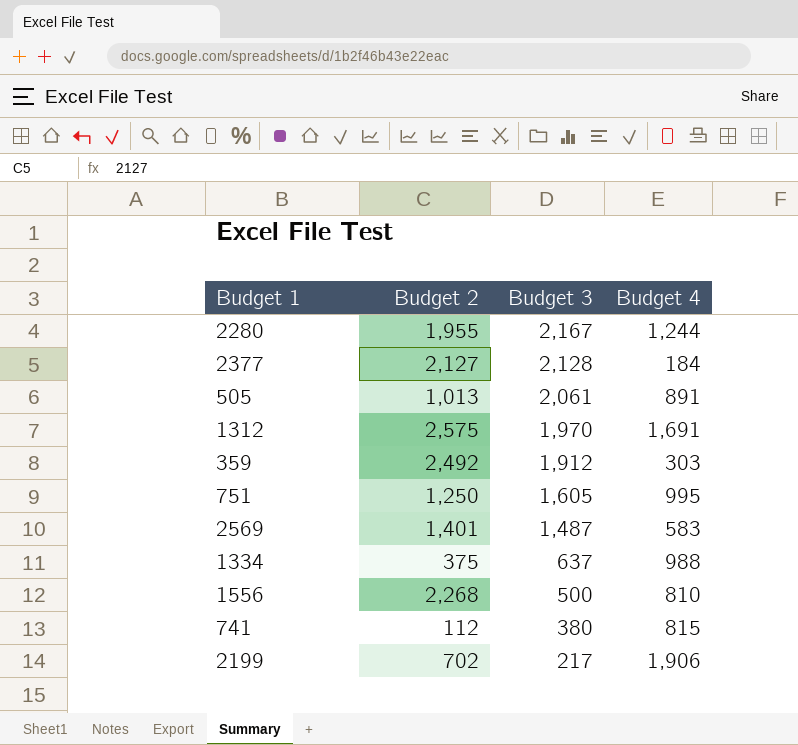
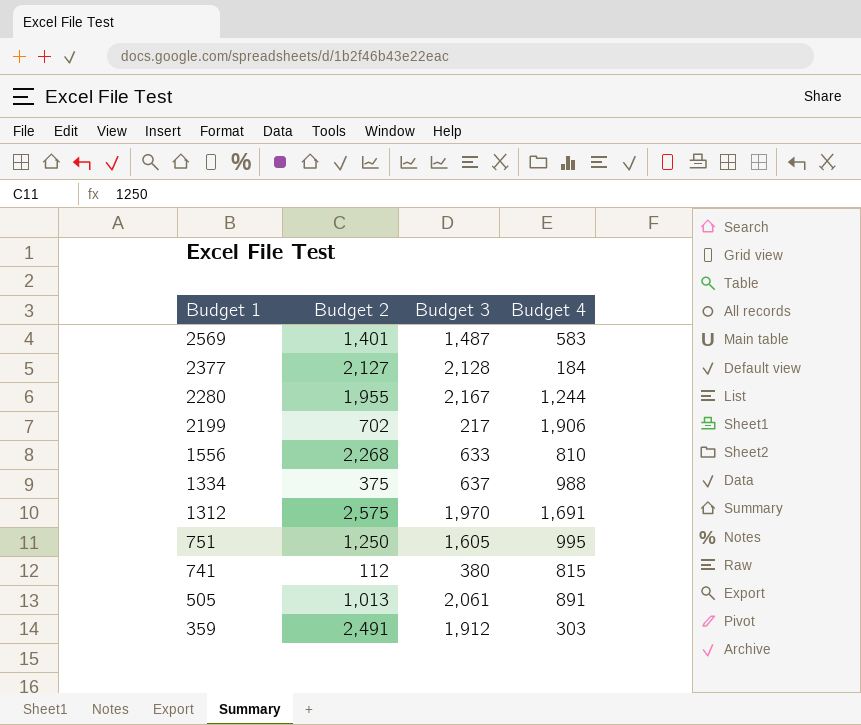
row order: Budget 3 descending -> Budget 1 descending
1556 | Budget 3: 500 -> 633
359 | Budget 2: 2,492 -> 2,491

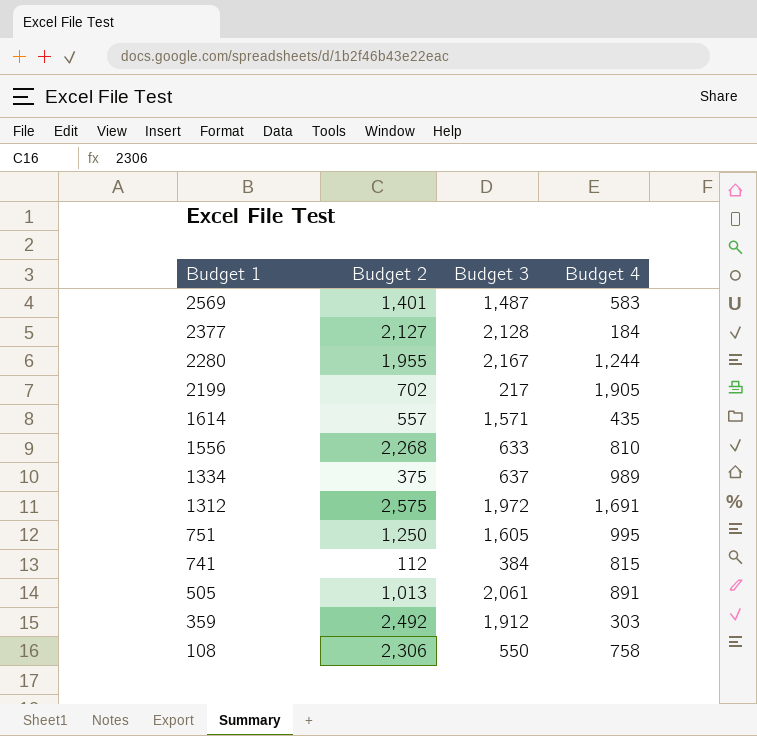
2199 | Budget 4: 1,906 -> 1,905
row 1614: none -> 557 | 1,571 | 435
1334 | Budget 4: 988 -> 989
1312 | Budget 3: 1,970 -> 1,972
741 | Budget 3: 380 -> 384
359 | Budget 2: 2,491 -> 2,492
row 108: none -> 2,306 | 550 | 758

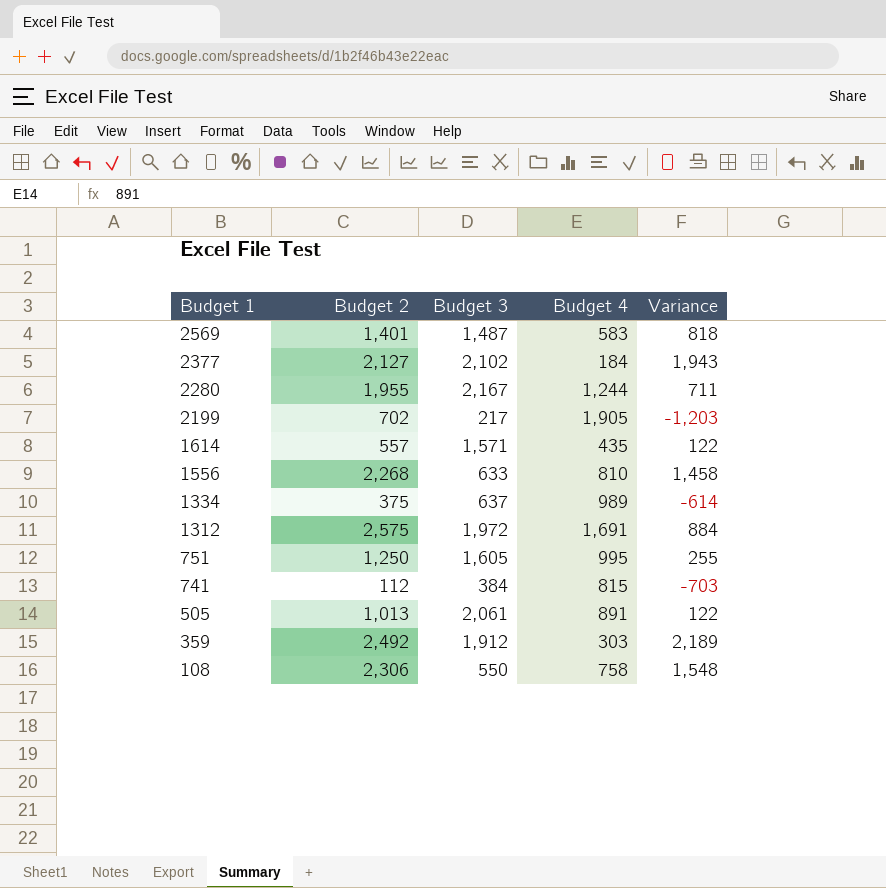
column Variance | formula: none -> [Budget 2] - [Budget 4]
2377 | Budget 3: 2,128 -> 2,102

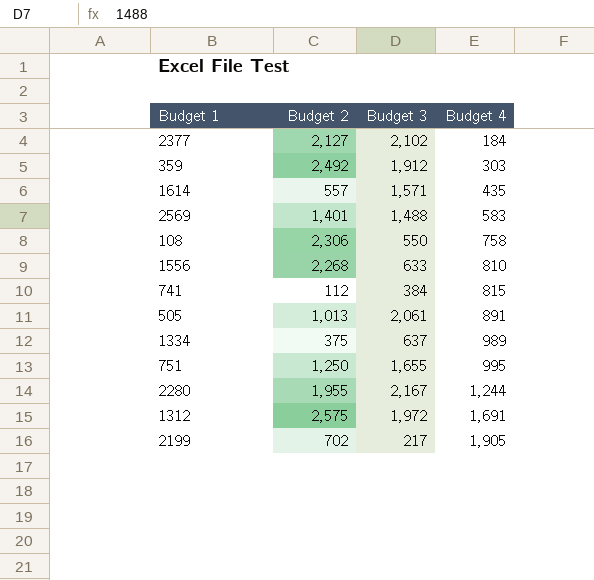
row order: Budget 1 descending -> Budget 4 ascending
column Variance | formula: [Budget 2] - [Budget 4] -> none
2569 | Budget 3: 1,487 -> 1,488
751 | Budget 3: 1,605 -> 1,655

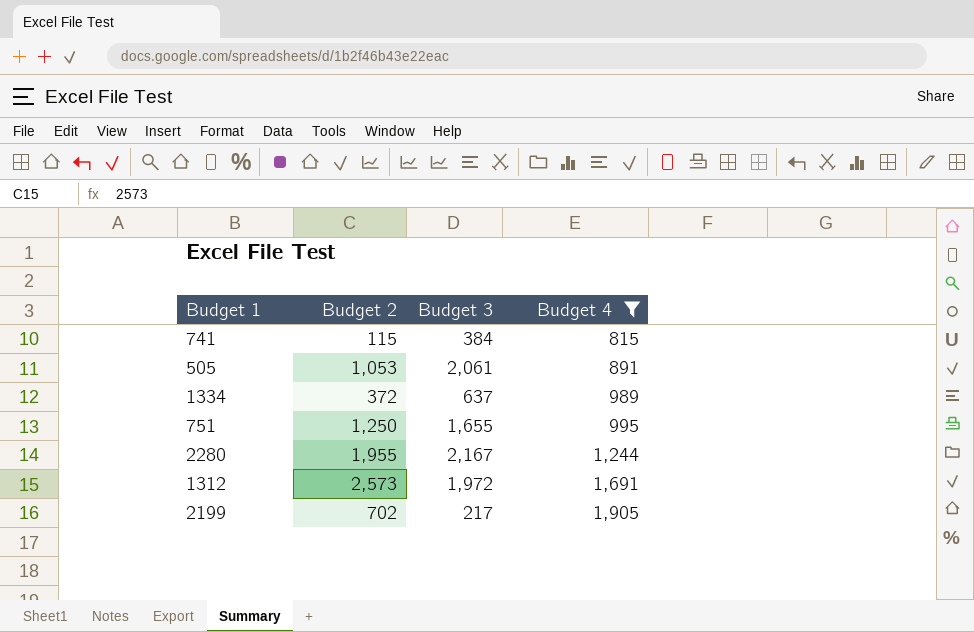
filter: none -> Budget 4 >= 815
741 | Budget 2: 112 -> 115
505 | Budget 2: 1,013 -> 1,053
1334 | Budget 2: 375 -> 372
1312 | Budget 2: 2,575 -> 2,573

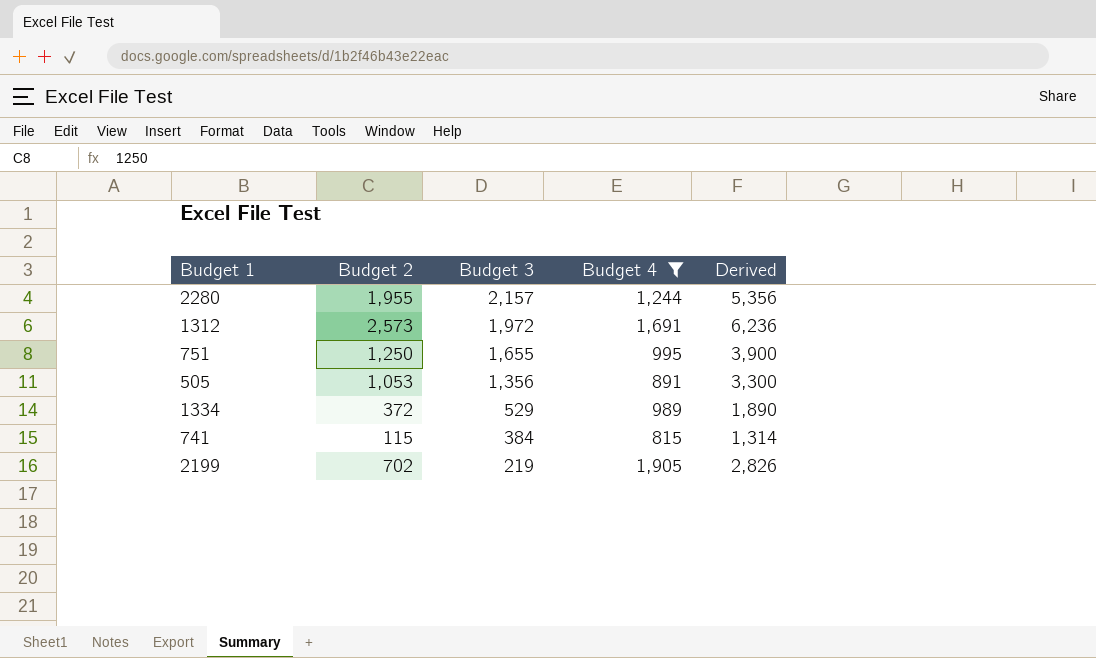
row order: Budget 4 ascending -> Budget 3 descending
column Derived | formula: none -> [Budget 2] + [Budget 3] + [Budget 4]
2280 | Budget 3: 2,167 -> 2,157
505 | Budget 3: 2,061 -> 1,356
1334 | Budget 3: 637 -> 529
2199 | Budget 3: 217 -> 219

